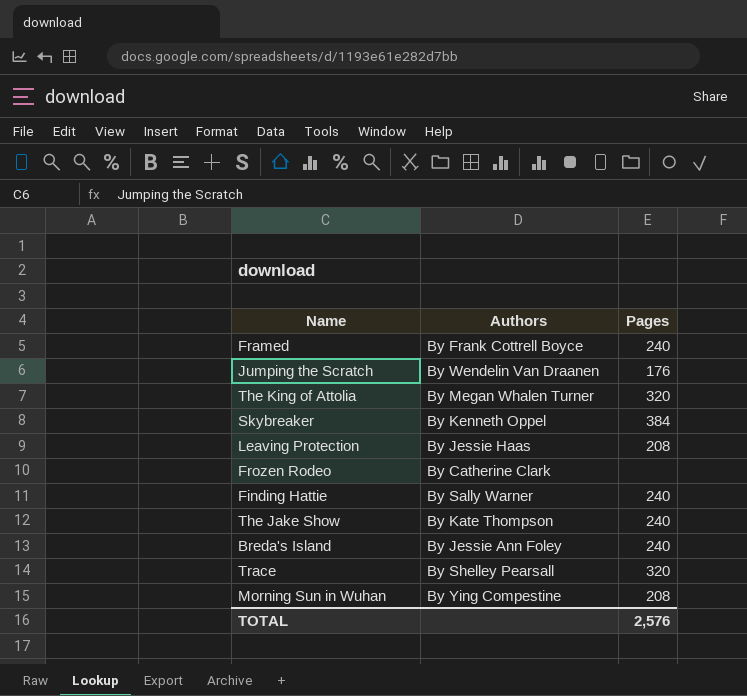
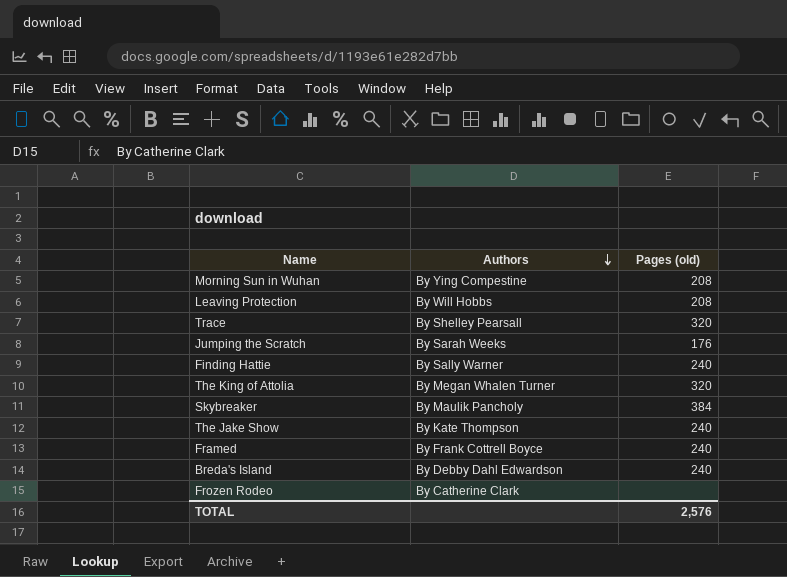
row order: none -> Authors descending
column name: Pages -> Pages (old)
Leaving Protection | Authors: By Jessie Haas -> By Will Hobbs
Jumping the Scratch | Authors: By Wendelin Van Draanen -> By Sarah Weeks
Skybreaker | Authors: By Kenneth Oppel -> By Maulik Pancholy
Breda's Island | Authors: By Jessie Ann Foley -> By Debby Dahl Edwardson

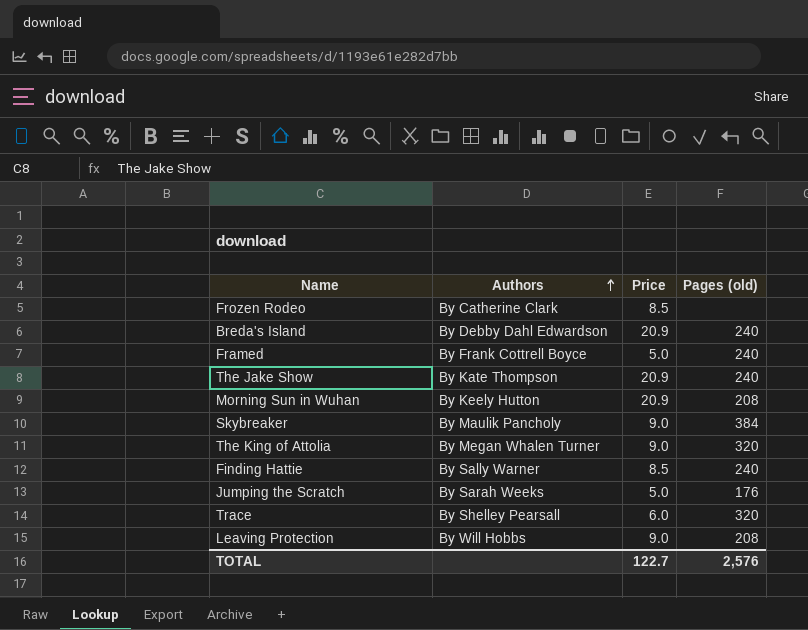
row order: Authors descending -> Authors ascending
column Price | position: none -> 3
Morning Sun in Wuhan | Authors: By Ying Compestine -> By Keely Hutton

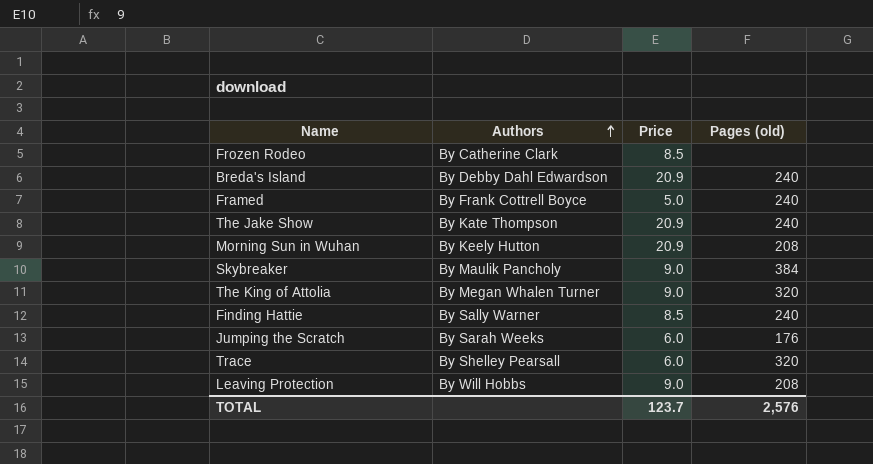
Jumping the Scratch | Price: 5.0 -> 6.0
TOTAL | Price: 122.7 -> 123.7

